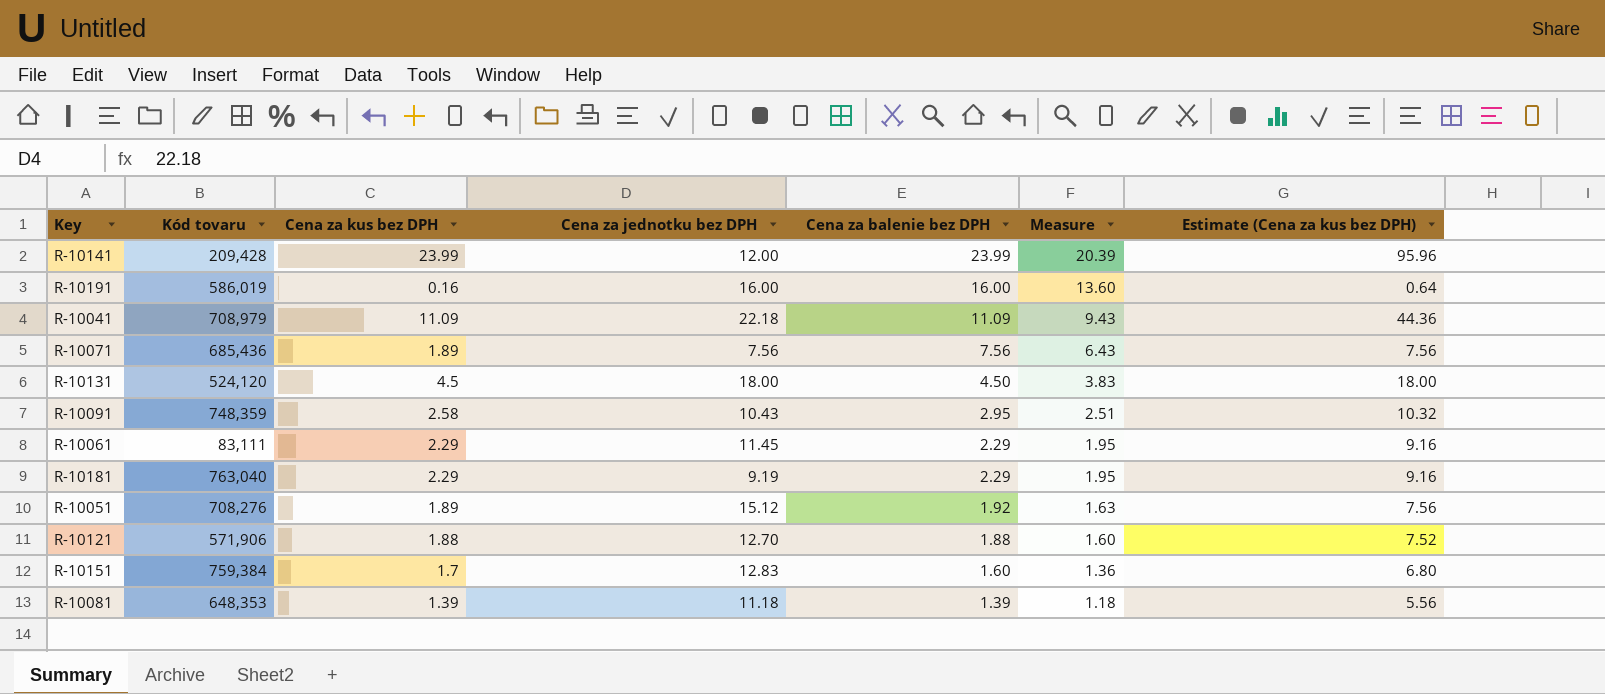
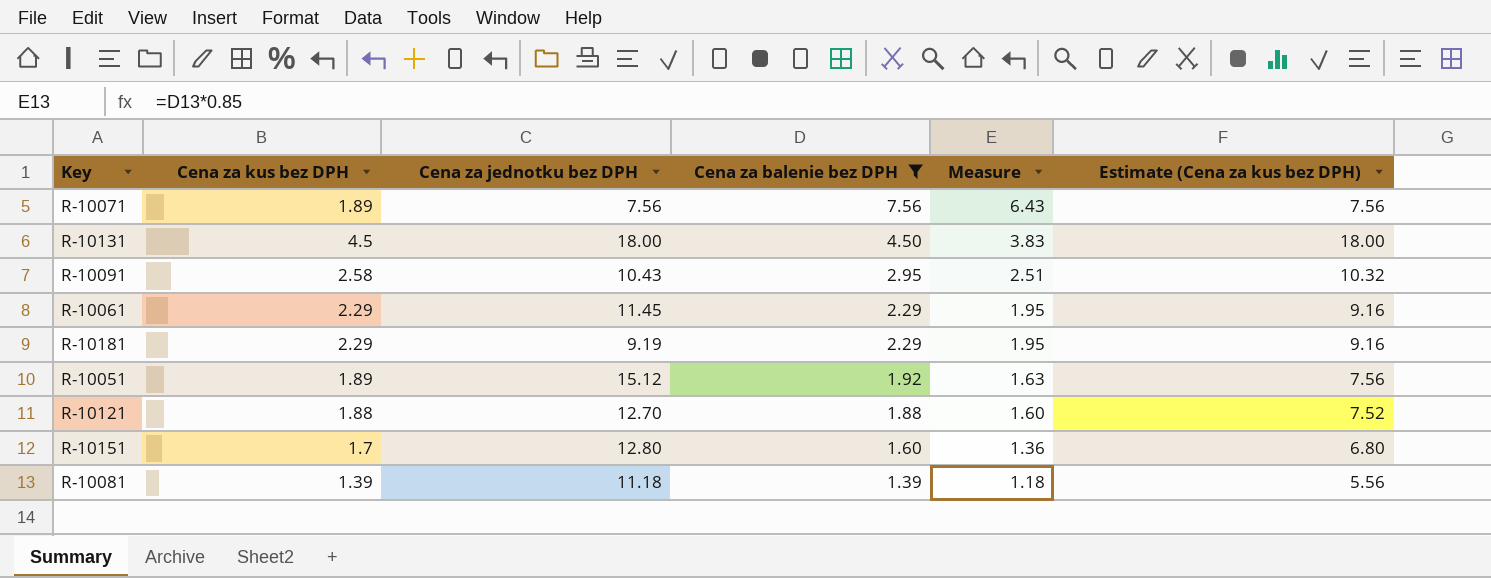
filter: none -> Cena za balenie bez DPH <= 7.56
column Kód tovaru | position: 2 -> none
R-10151 | Cena za jednotku bez DPH: 12.83 -> 12.80

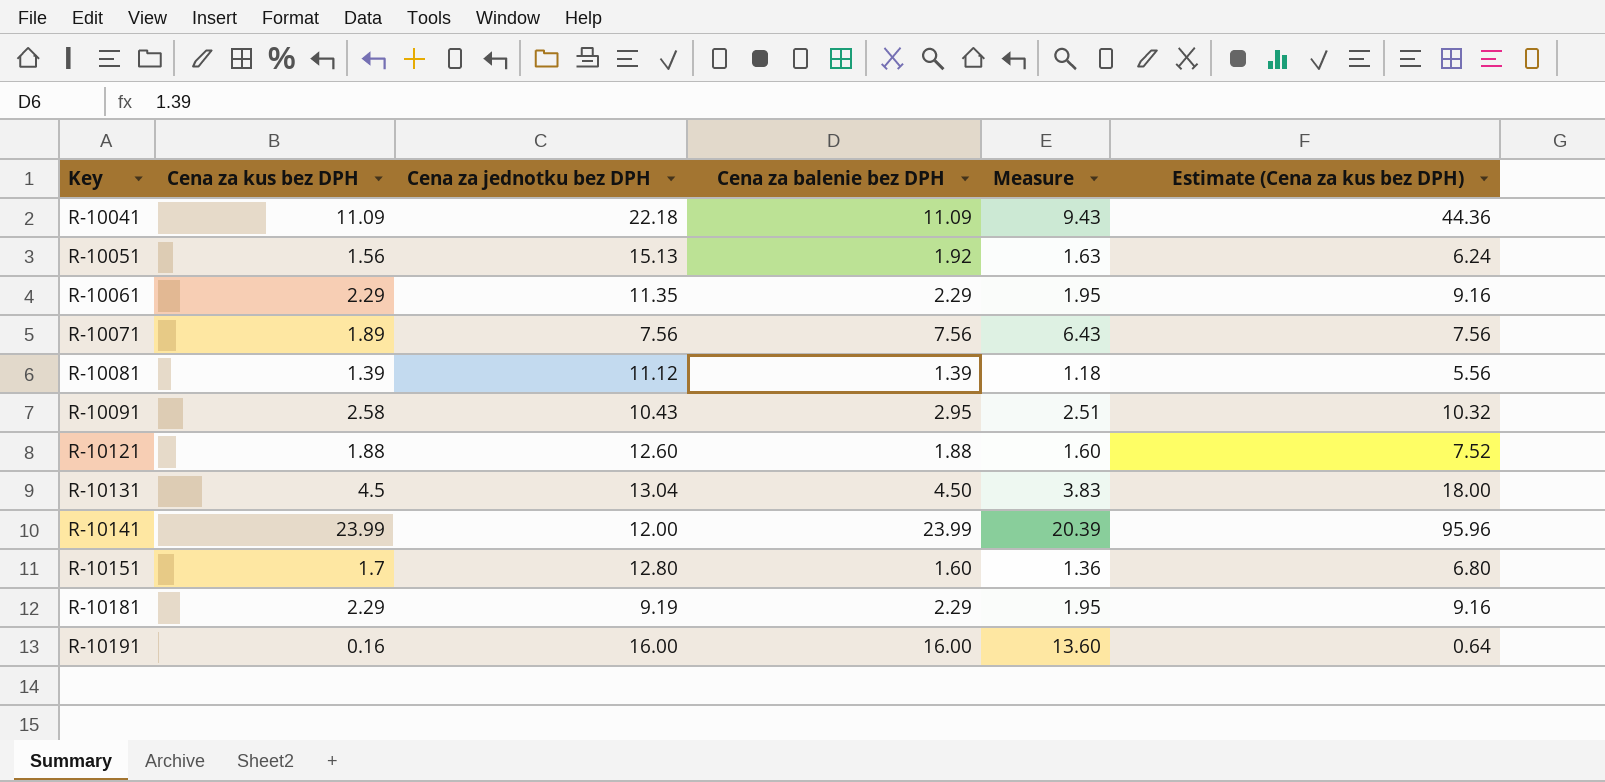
filter: Cena za balenie bez DPH <= 7.56 -> none
row order: Cena za balenie bez DPH descending -> Key ascending
R-10051 | Cena za kus bez DPH: 1.89 -> 1.56
R-10051 | Cena za jednotku bez DPH: 15.12 -> 15.13
R-10051 | Estimate (Cena za kus bez DPH): 7.56 -> 6.24
R-10061 | Cena za jednotku bez DPH: 11.45 -> 11.35
R-10081 | Cena za jednotku bez DPH: 11.18 -> 11.12
R-10121 | Cena za jednotku bez DPH: 12.70 -> 12.60
R-10131 | Cena za jednotku bez DPH: 18.00 -> 13.04

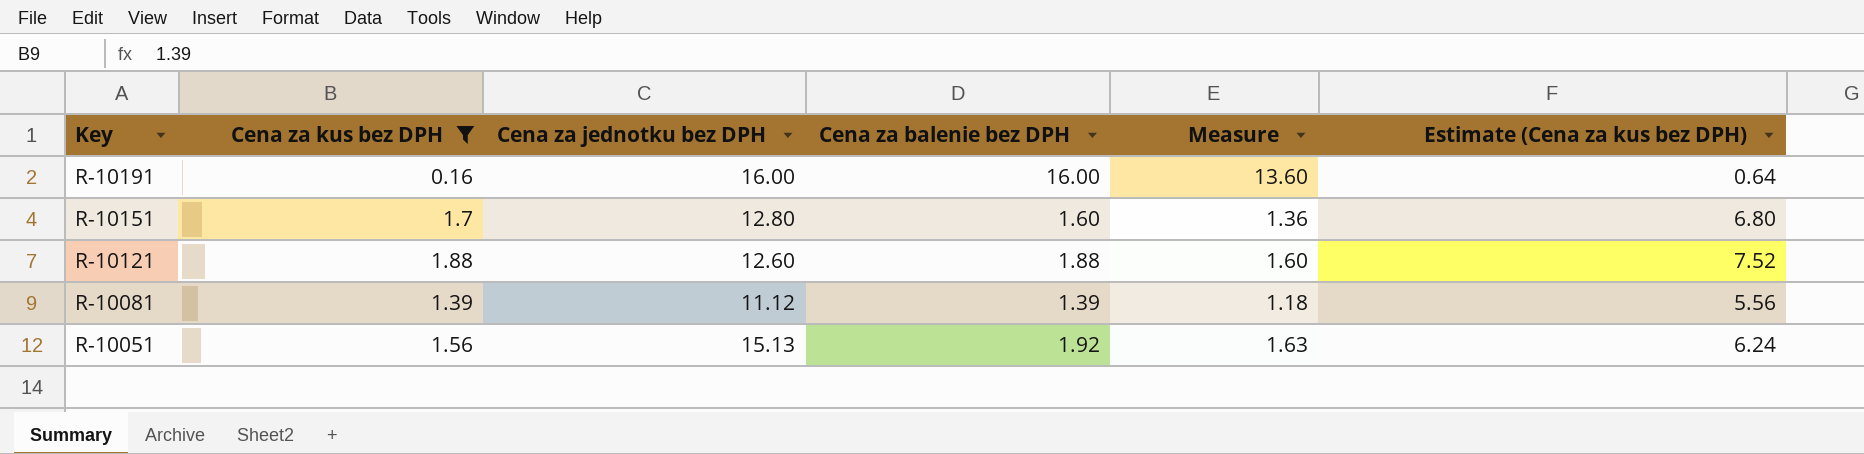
filter: none -> Cena za kus bez DPH <= 1.88
row order: Key ascending -> Key descending

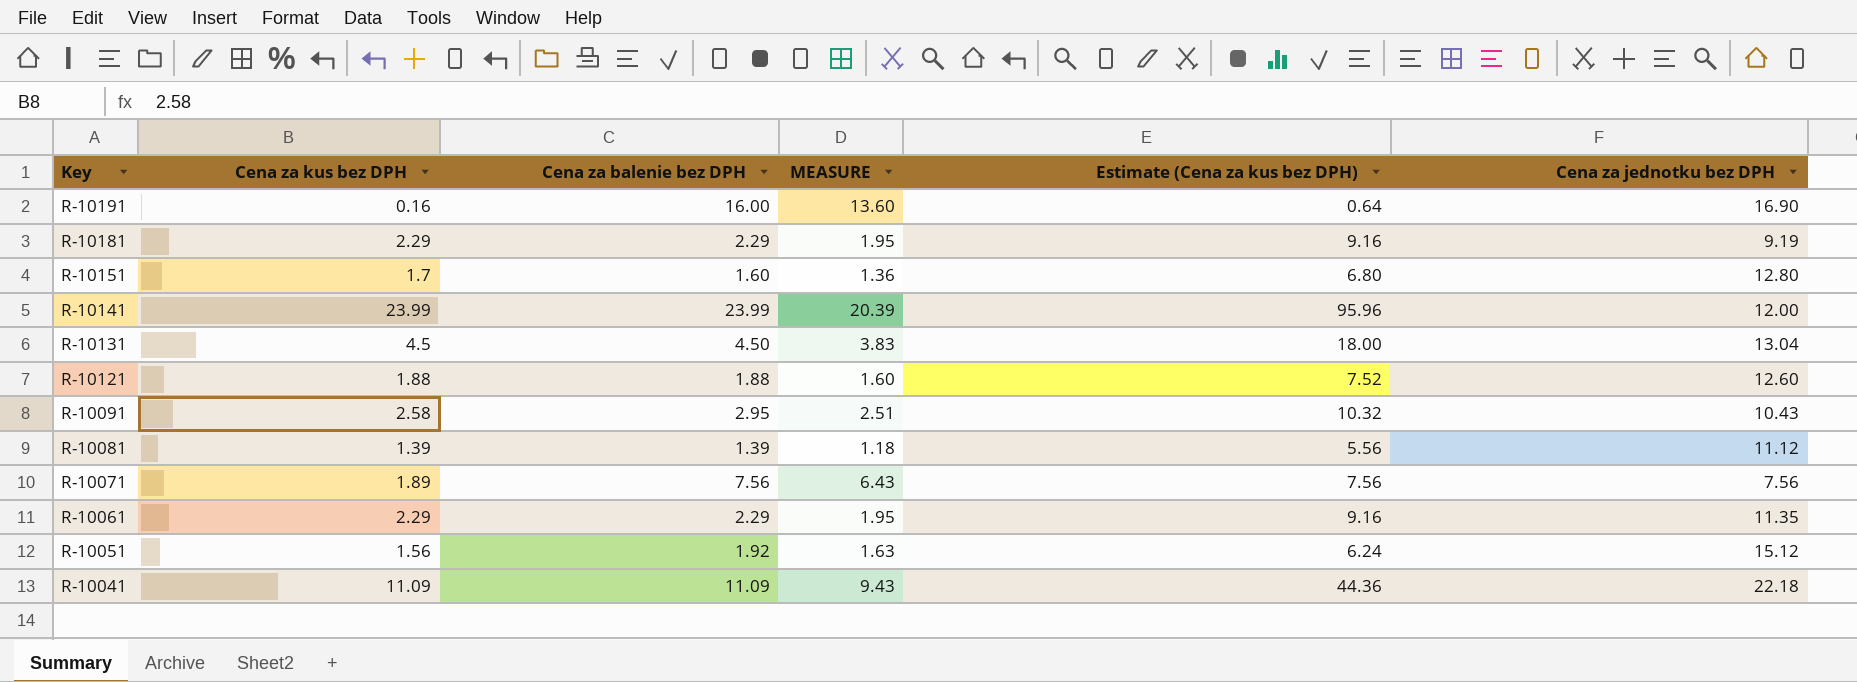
filter: Cena za kus bez DPH <= 1.88 -> none
column name: Measure -> MEASURE
column Cena za jednotku bez DPH | position: 3 -> 6
R-10191 | Cena za jednotku bez DPH: 16.00 -> 16.90
R-10051 | Cena za jednotku bez DPH: 15.13 -> 15.12

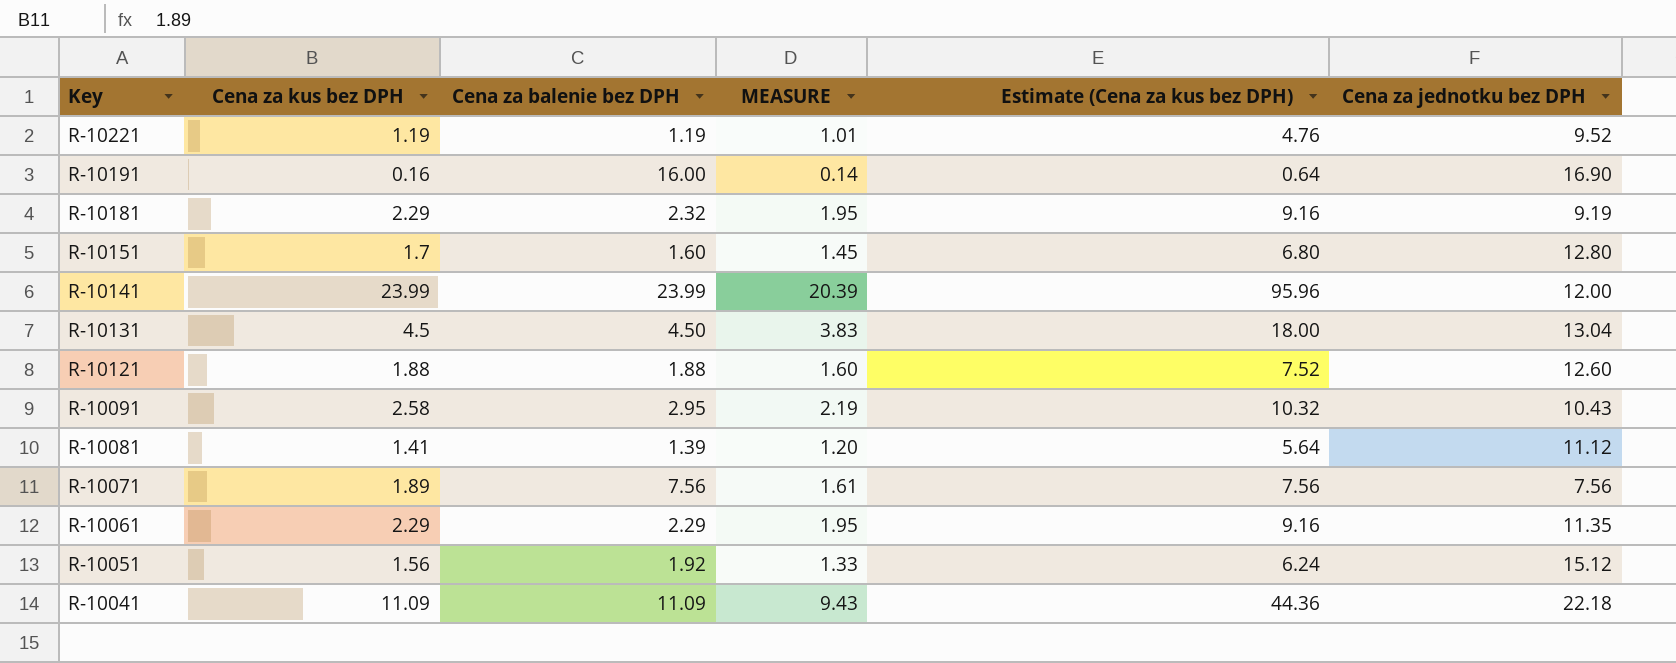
column MEASURE | formula: [Cena za balenie bez DPH] * 0.85 -> [Cena za kus bez DPH] * 0.85
row R-10221: none -> 1.19 | 1.19 | 1.01 | 4.76 | 9.52
R-10181 | Cena za balenie bez DPH: 2.29 -> 2.32
R-10081 | Cena za kus bez DPH: 1.39 -> 1.41
R-10081 | Estimate (Cena za kus bez DPH): 5.56 -> 5.64

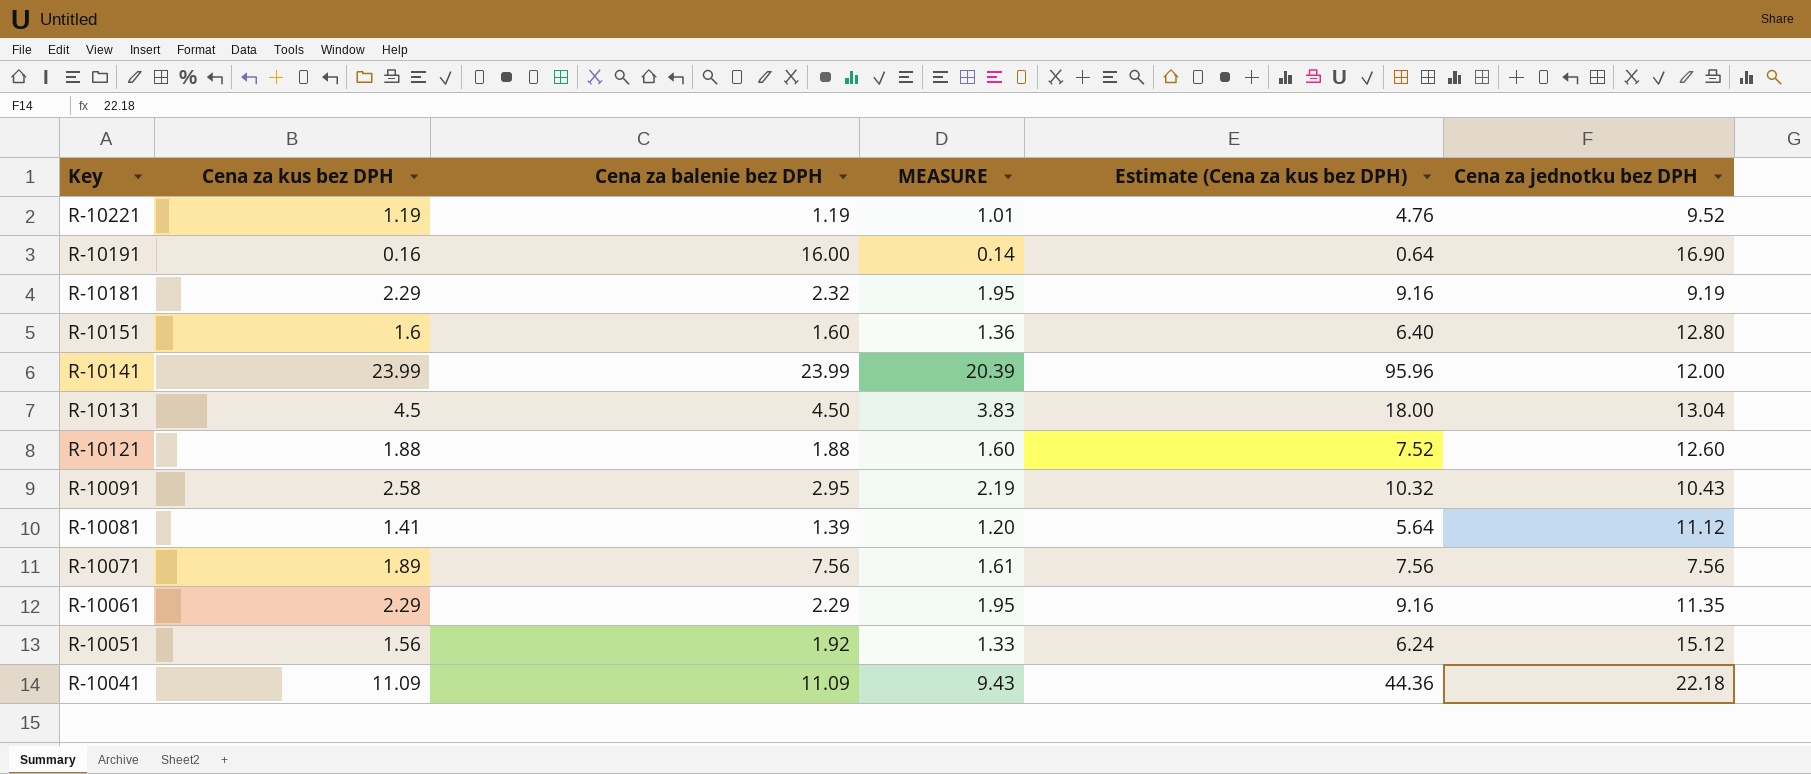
R-10151 | Cena za kus bez DPH: 1.7 -> 1.6
R-10151 | MEASURE: 1.45 -> 1.36
R-10151 | Estimate (Cena za kus bez DPH): 6.80 -> 6.40

